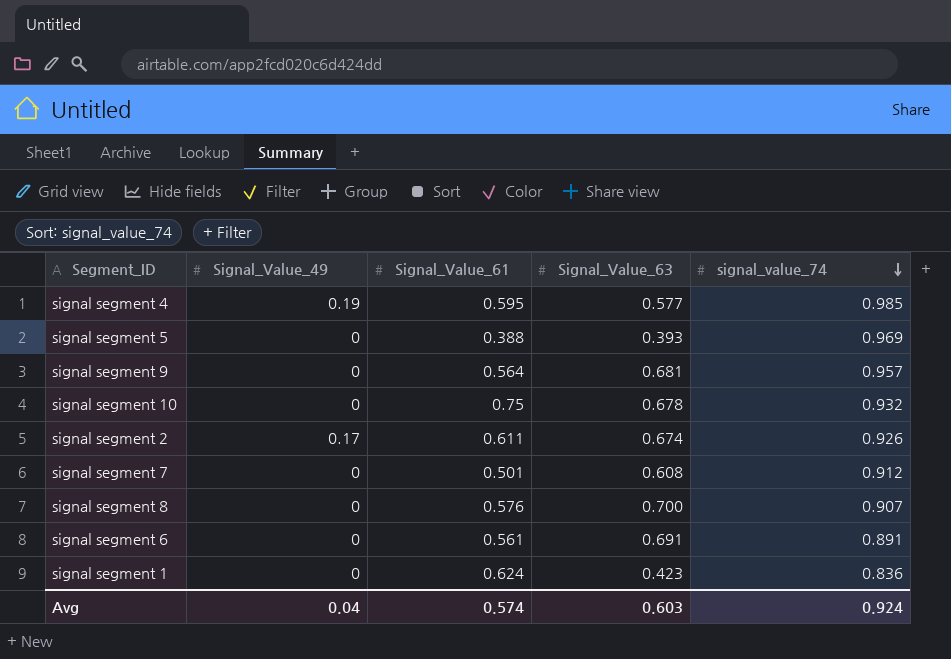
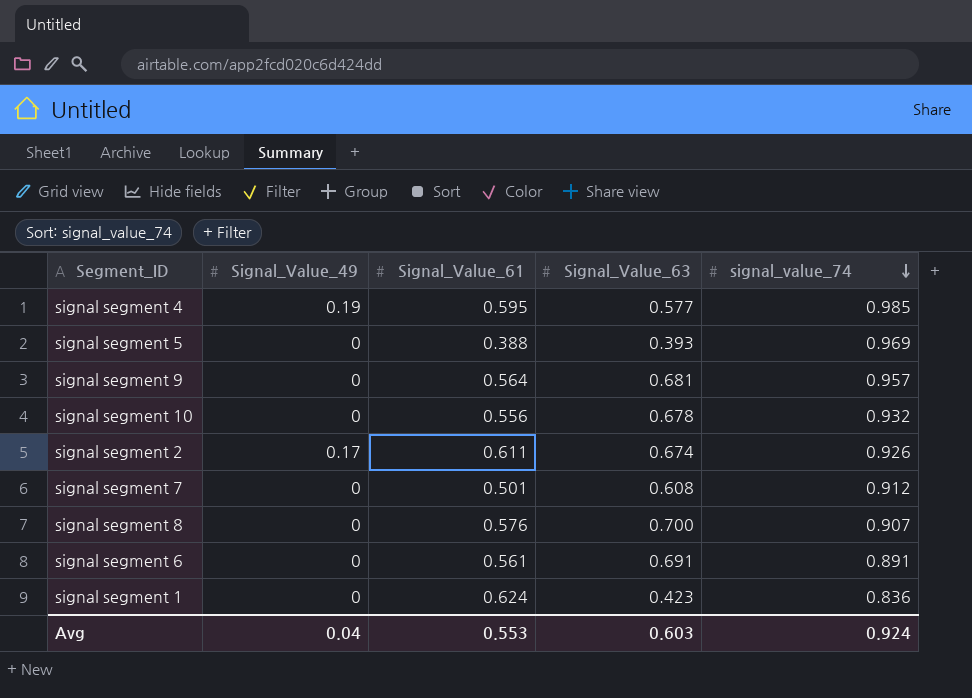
signal segment 10 | Signal_Value_61: 0.75 -> 0.556
Avg | Signal_Value_61: 0.574 -> 0.553

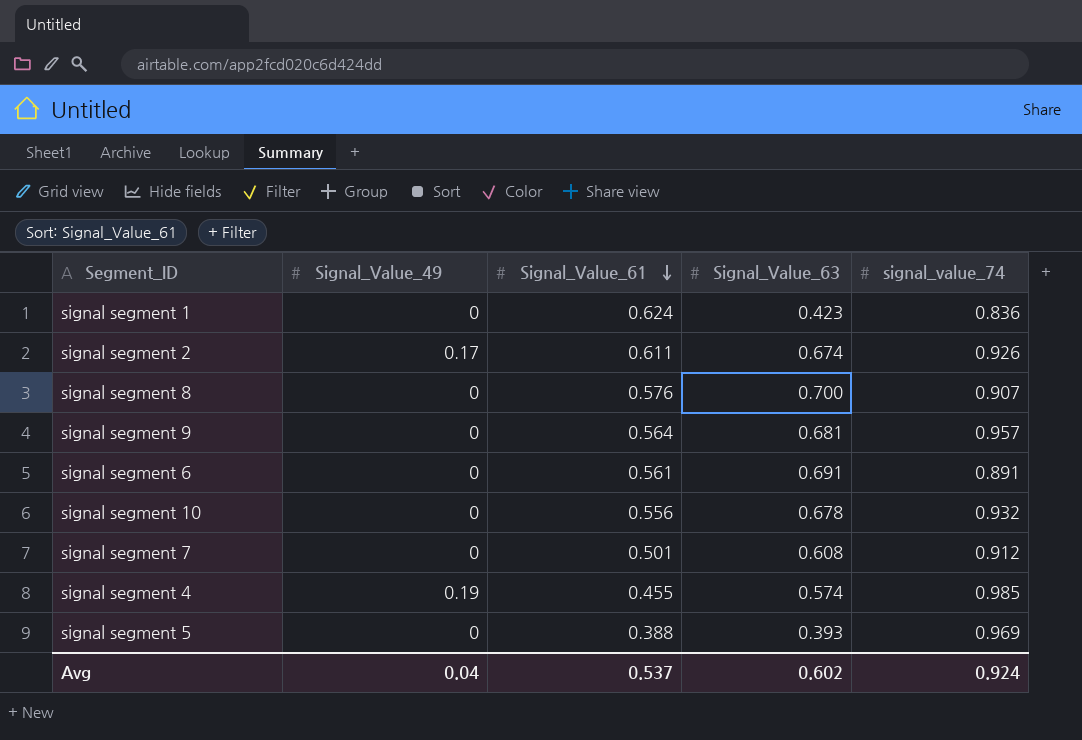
row order: signal_value_74 descending -> Signal_Value_61 descending
signal segment 4 | Signal_Value_61: 0.595 -> 0.455
signal segment 4 | Signal_Value_63: 0.577 -> 0.574
Avg | Signal_Value_61: 0.553 -> 0.537
Avg | Signal_Value_63: 0.603 -> 0.602

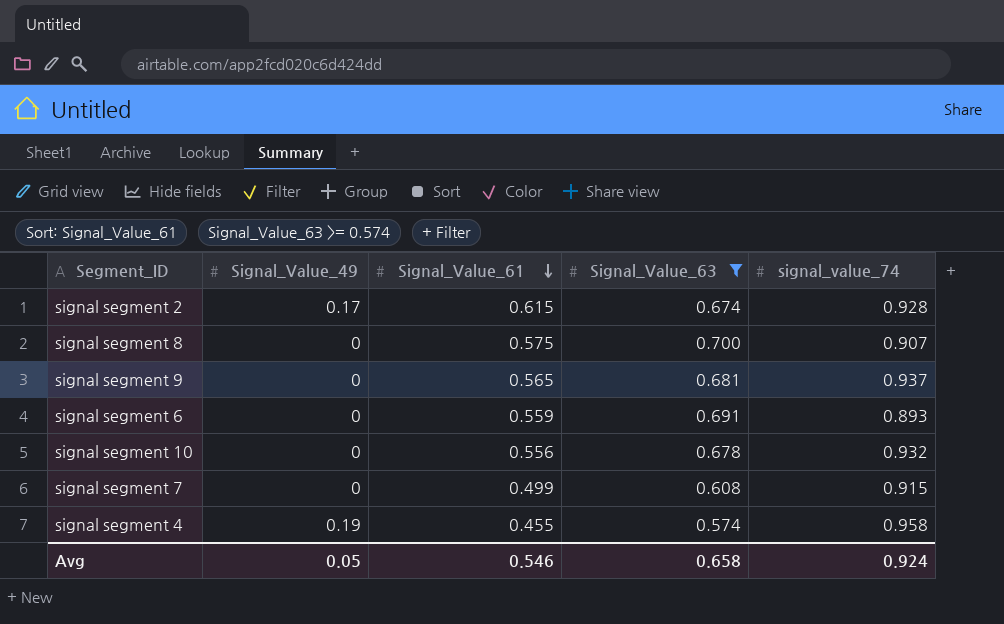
filter: none -> Signal_Value_63 >= 0.574
signal segment 2 | Signal_Value_61: 0.611 -> 0.615
signal segment 2 | signal_value_74: 0.926 -> 0.928
signal segment 8 | Signal_Value_61: 0.576 -> 0.575
signal segment 9 | Signal_Value_61: 0.564 -> 0.565
signal segment 9 | signal_value_74: 0.957 -> 0.937
signal segment 6 | Signal_Value_61: 0.561 -> 0.559
signal segment 6 | signal_value_74: 0.891 -> 0.893
signal segment 7 | Signal_Value_61: 0.501 -> 0.499
signal segment 7 | signal_value_74: 0.912 -> 0.915
signal segment 4 | signal_value_74: 0.985 -> 0.958
Avg | Signal_Value_49: 0.04 -> 0.05
Avg | Signal_Value_61: 0.537 -> 0.546
Avg | Signal_Value_63: 0.602 -> 0.658

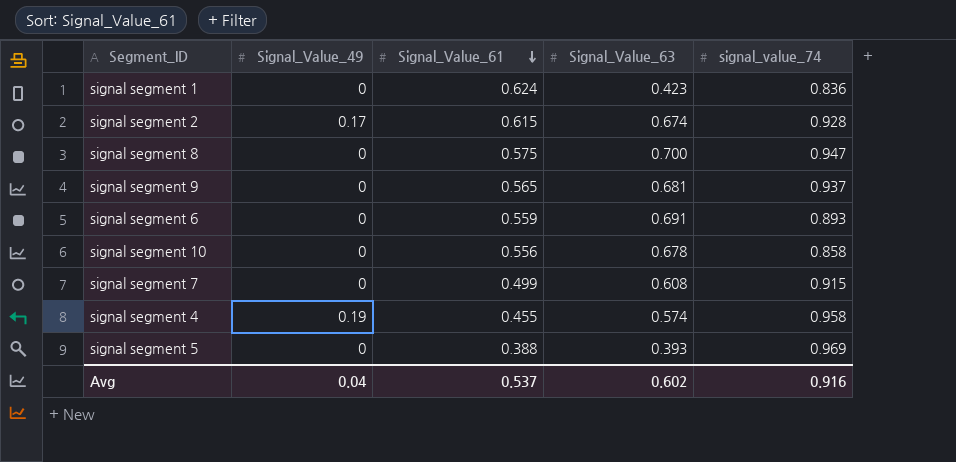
filter: Signal_Value_63 >= 0.574 -> none
signal segment 8 | signal_value_74: 0.907 -> 0.947
signal segment 10 | signal_value_74: 0.932 -> 0.858
Avg | Signal_Value_49: 0.05 -> 0.04
Avg | Signal_Value_61: 0.546 -> 0.537
Avg | Signal_Value_63: 0.658 -> 0.602
Avg | signal_value_74: 0.924 -> 0.916

